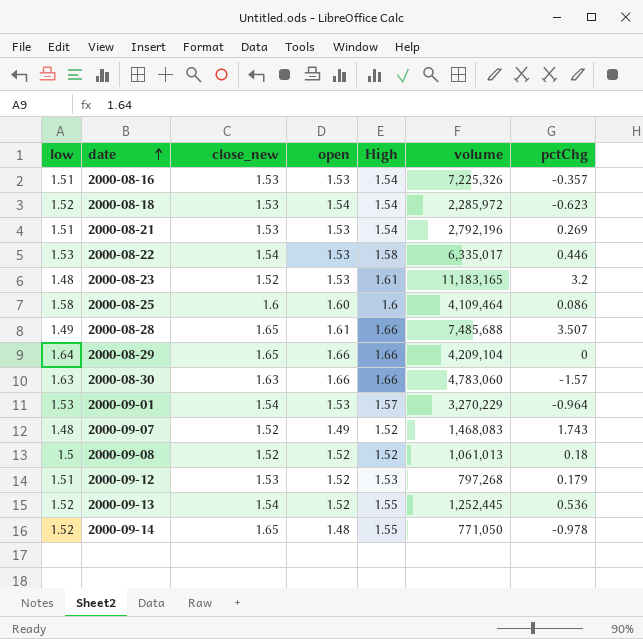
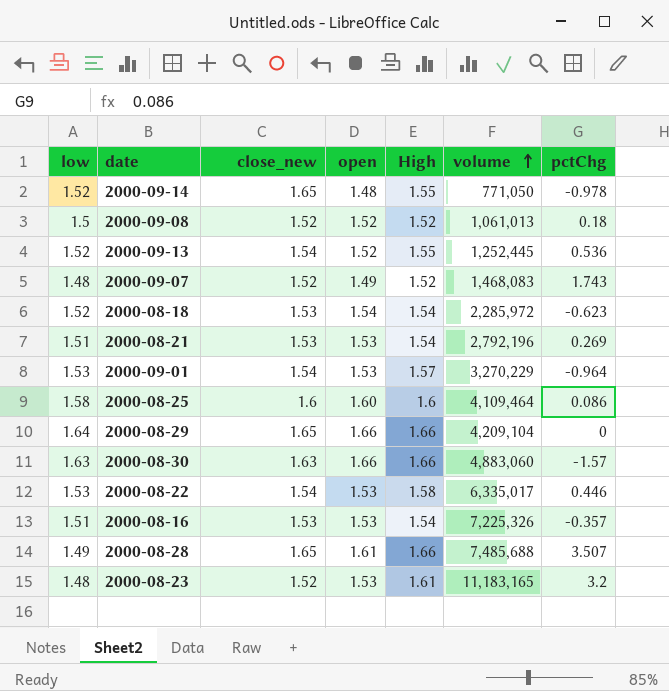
row order: date ascending -> volume ascending
row 2000-09-12: 1.51 | 1.53 | 1.52 | 1.53 | 797,268 | 0.179 -> none
2000-08-30 | volume: 4,783,060 -> 4,883,060

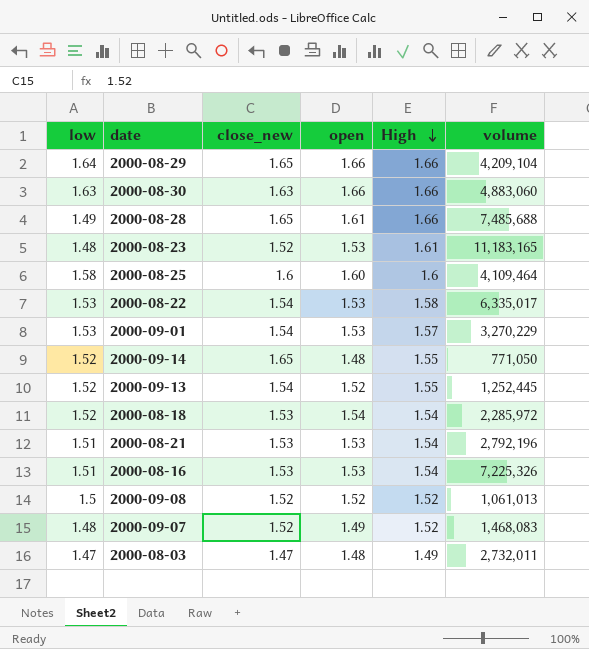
row order: volume ascending -> High descending
column pctChg | position: 7 -> none
row 2000-08-03: none -> 1.47 | 1.47 | 1.48 | 1.49 | 2,732,011

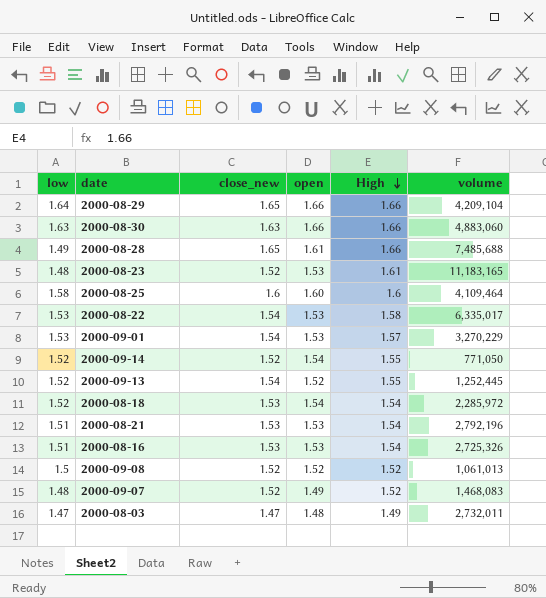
2000-09-14 | close_new: 1.65 -> 1.52
2000-09-14 | open: 1.48 -> 1.54
2000-08-16 | volume: 7,225,326 -> 2,725,326

